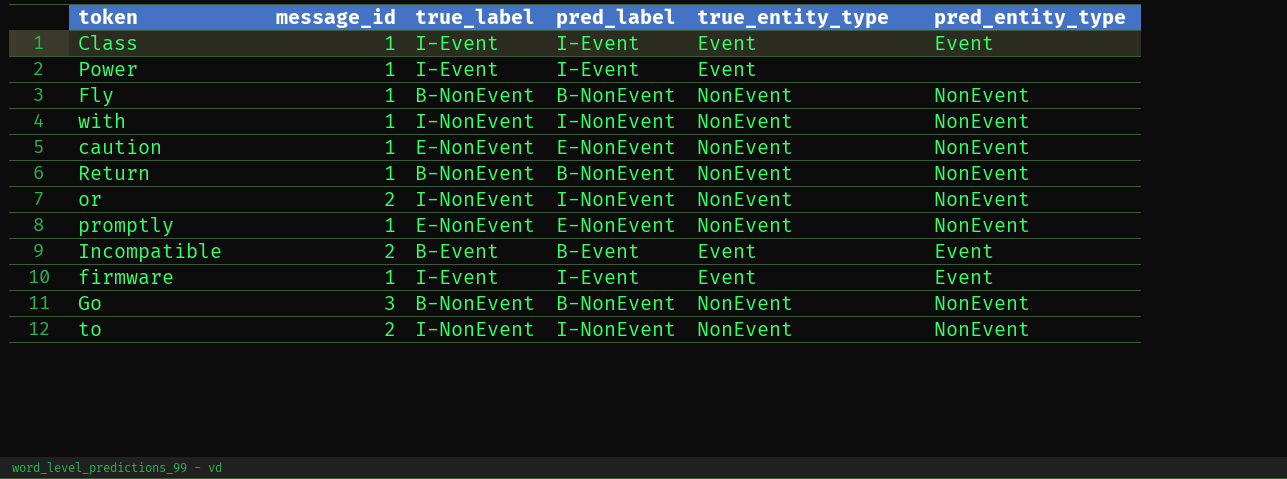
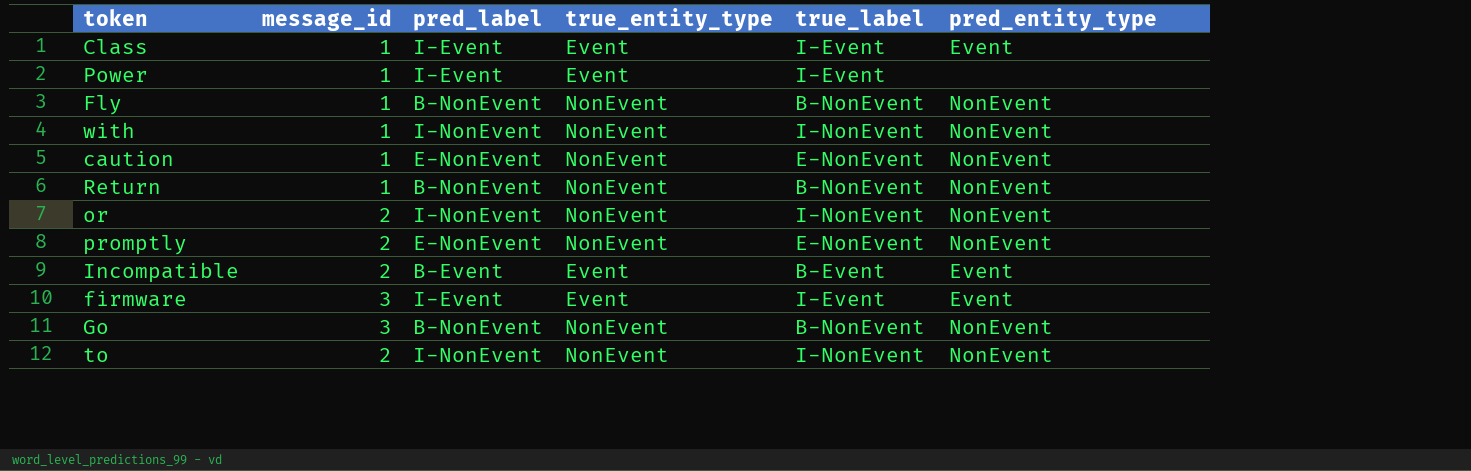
column true_label | position: 3 -> 5
promptly | message_id: 1 -> 2
firmware | message_id: 1 -> 3

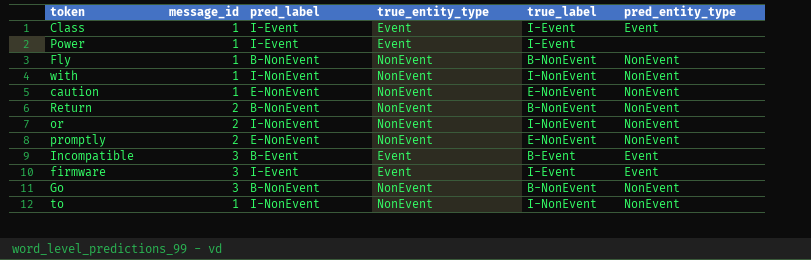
Return | message_id: 1 -> 2
Incompatible | message_id: 2 -> 3
to | message_id: 2 -> 1

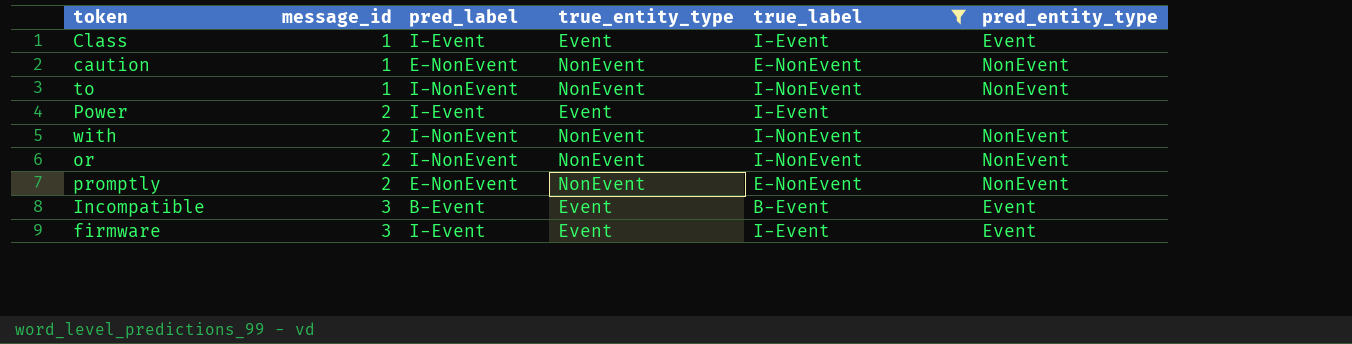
filter: none -> true_label != B-NonEvent
row order: none -> message_id ascending
Power | message_id: 1 -> 2
with | message_id: 1 -> 2

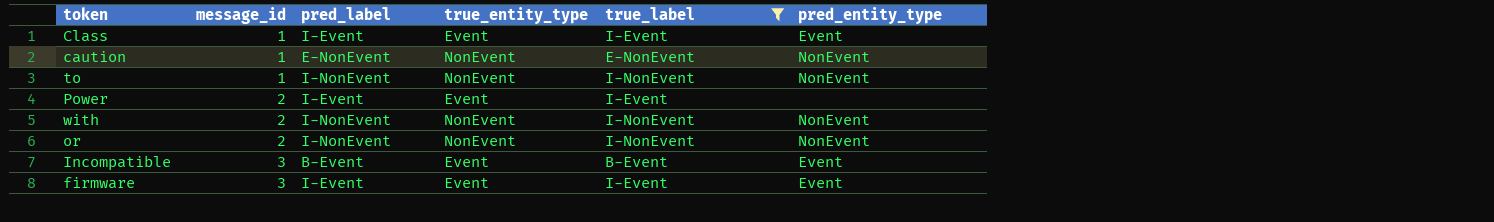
row promptly: 2 | E-NonEvent | NonEvent | E-NonEvent | NonEvent -> none

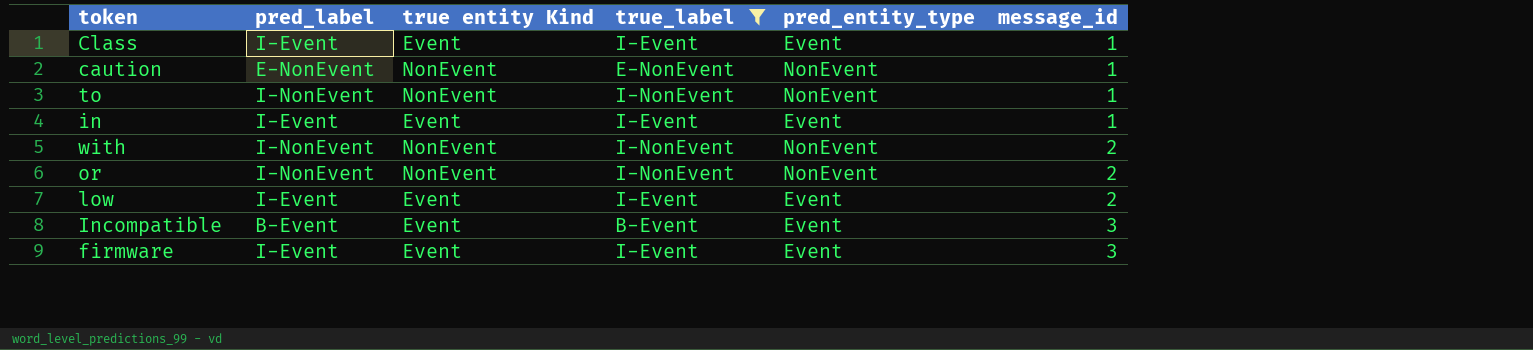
column name: true_entity_type -> true entity Kind
column message_id | position: 2 -> 6
row Power: 2 | I-Event | Event | I-Event | none -> none
row in: none -> I-Event | Event | I-Event | Event | 1
row low: none -> I-Event | Event | I-Event | Event | 2

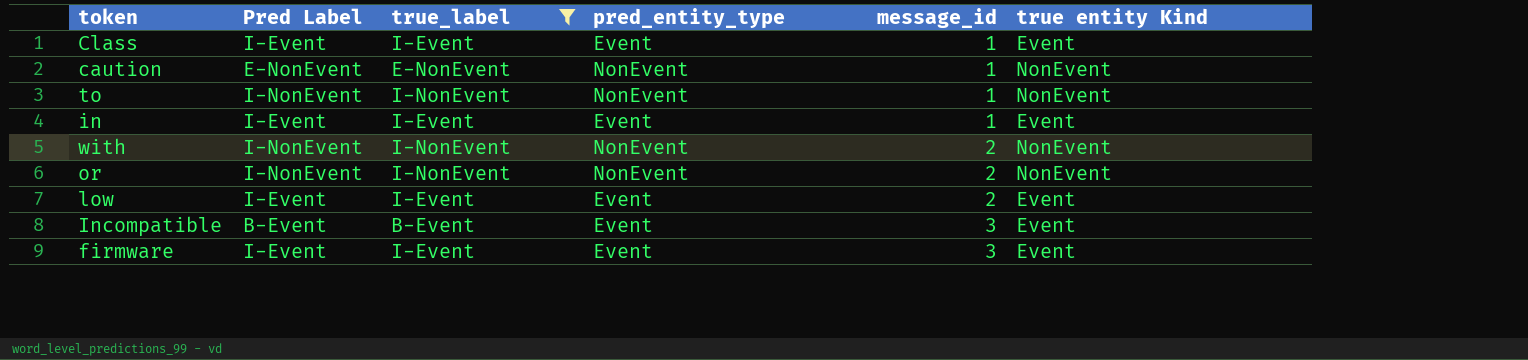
column name: pred_label -> Pred Label
column true entity Kind | position: 3 -> 6

